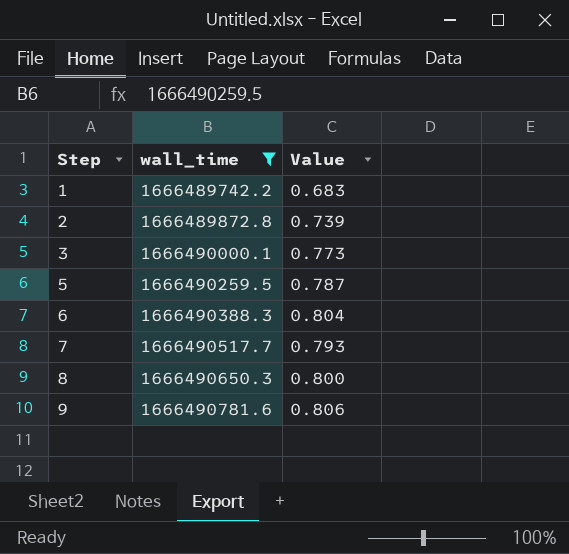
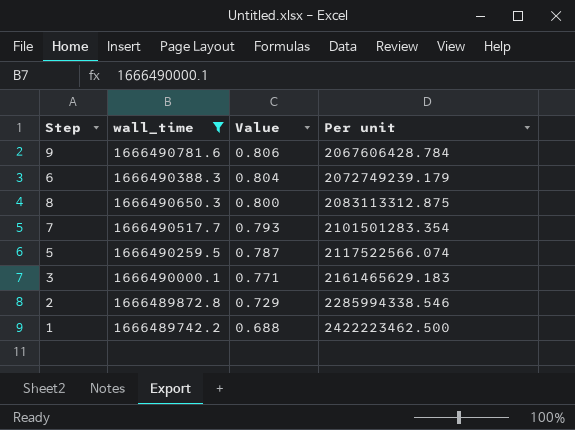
row order: Step ascending -> Value descending
column Per unit | formula: none -> [wall_time] / [Value]
3 | Value: 0.773 -> 0.771
2 | Value: 0.739 -> 0.729
1 | Value: 0.683 -> 0.688

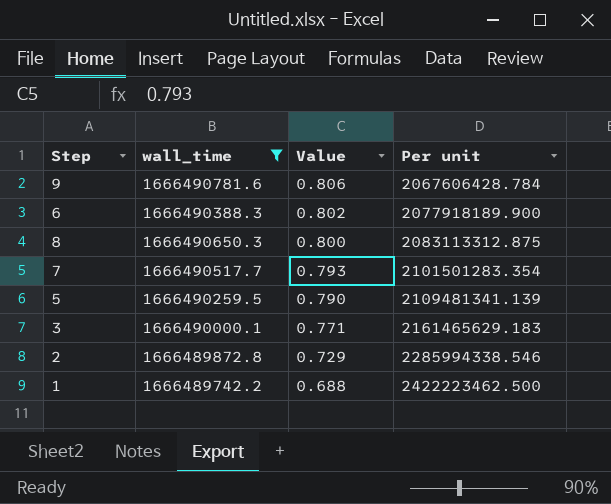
6 | Value: 0.804 -> 0.802
6 | Per unit: 2072749239.179 -> 2077918189.900
5 | Value: 0.787 -> 0.790
5 | Per unit: 2117522566.074 -> 2109481341.139

